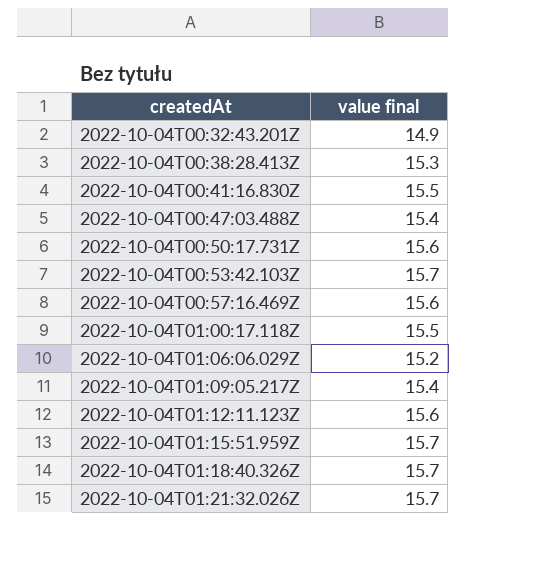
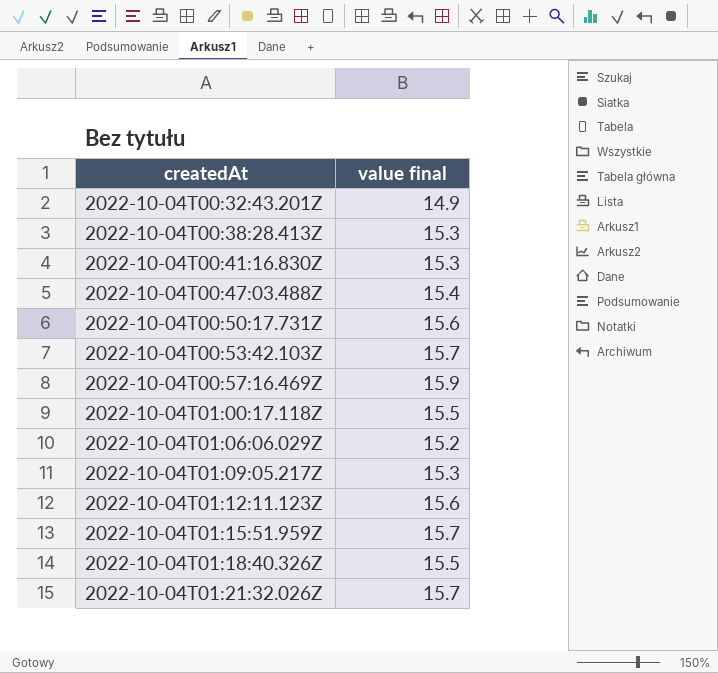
2022-10-04T00:41:16.830Z | value final: 15.5 -> 15.3
2022-10-04T00:57:16.469Z | value final: 15.6 -> 15.9
2022-10-04T01:09:05.217Z | value final: 15.4 -> 15.3
2022-10-04T01:18:40.326Z | value final: 15.7 -> 15.5

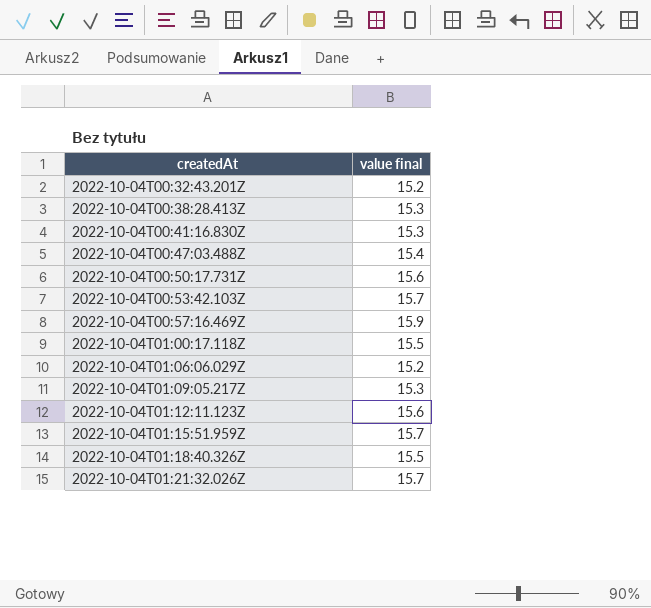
2022-10-04T00:32:43.201Z | value final: 14.9 -> 15.2

